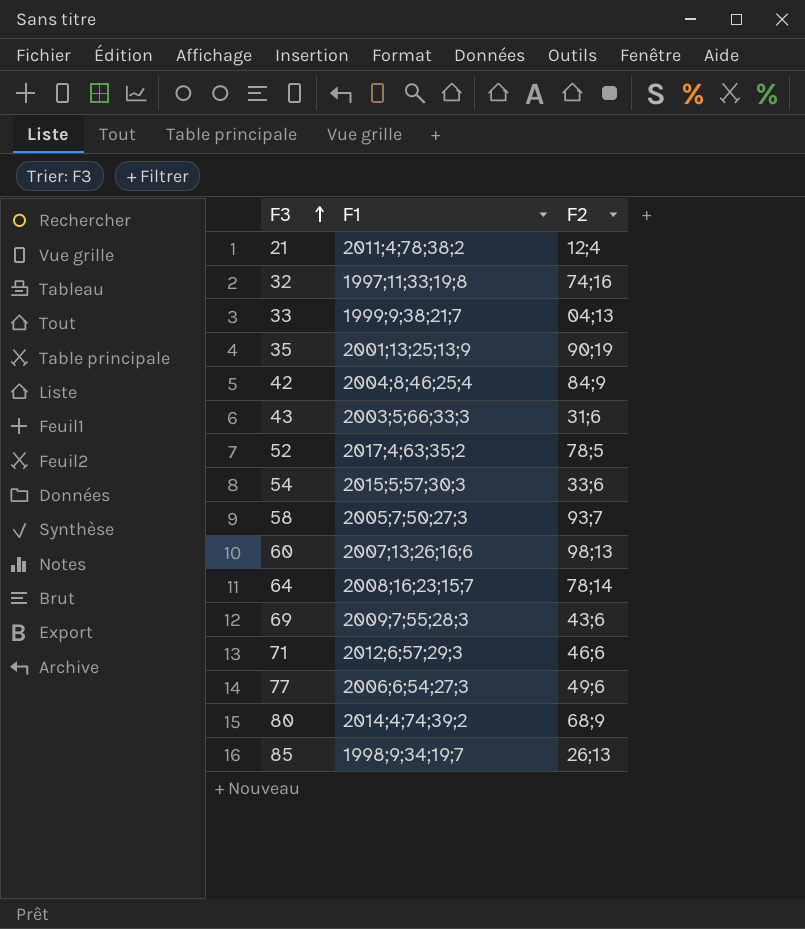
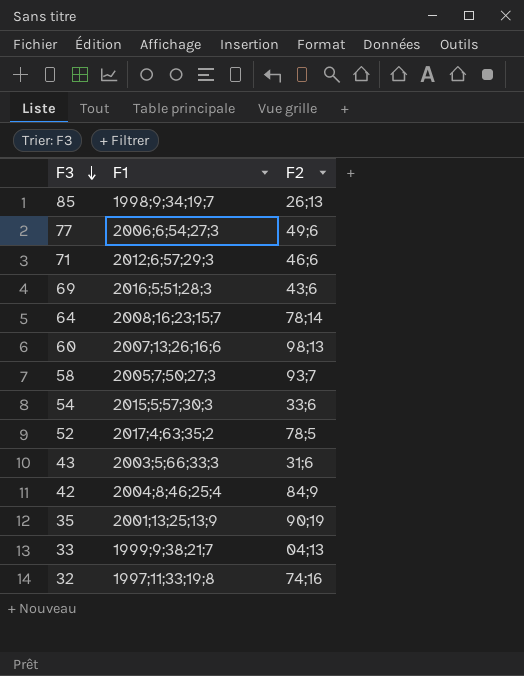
row order: F3 ascending -> F3 descending
row 21: 2011;4;78;38;2 | 12;4 -> none
row 80: 2014;4;74;39;2 | 68;9 -> none
69 | F1: 2009;7;55;28;3 -> 2016;5;51;28;3

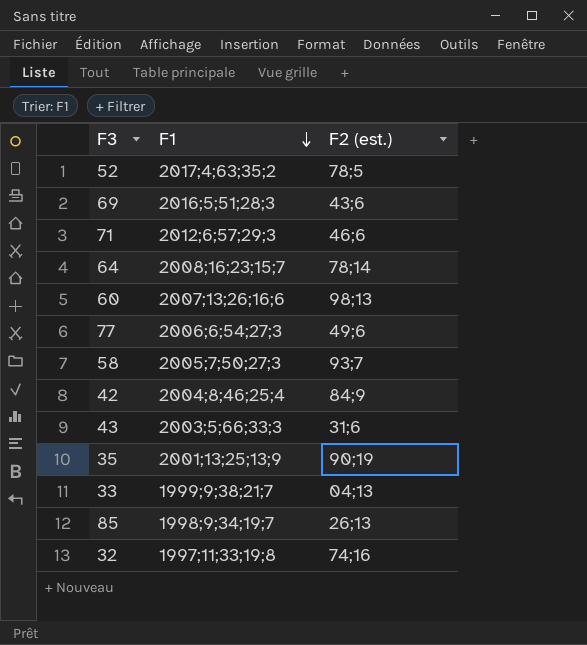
row order: F3 descending -> F1 descending
column name: F2 -> F2 (est.)
row 54: 2015;5;57;30;3 | 33;6 -> none

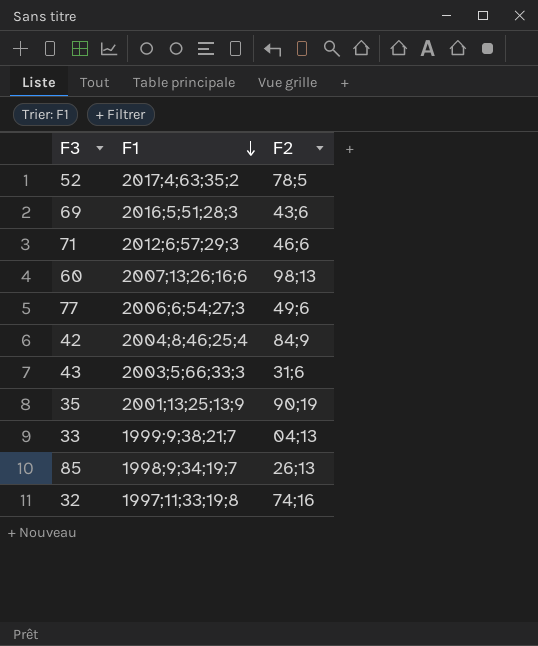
column name: F2 (est.) -> F2
row 64: 2008;16;23;15;7 | 78;14 -> none
row 58: 2005;7;50;27;3 | 93;7 -> none

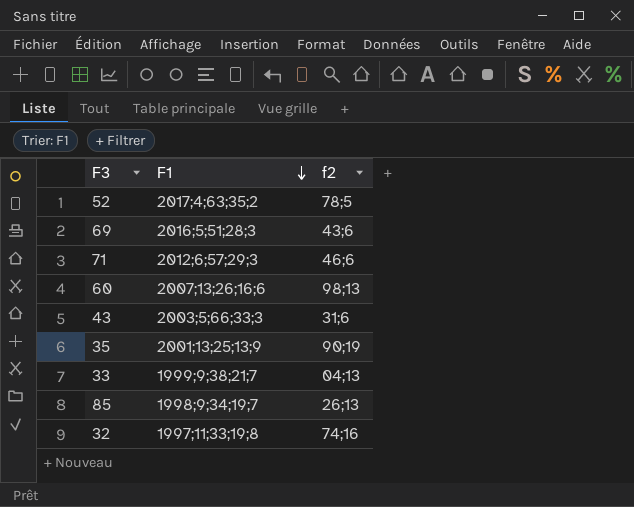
column name: F2 -> f2
row 77: 2006;6;54;27;3 | 49;6 -> none
row 42: 2004;8;46;25;4 | 84;9 -> none

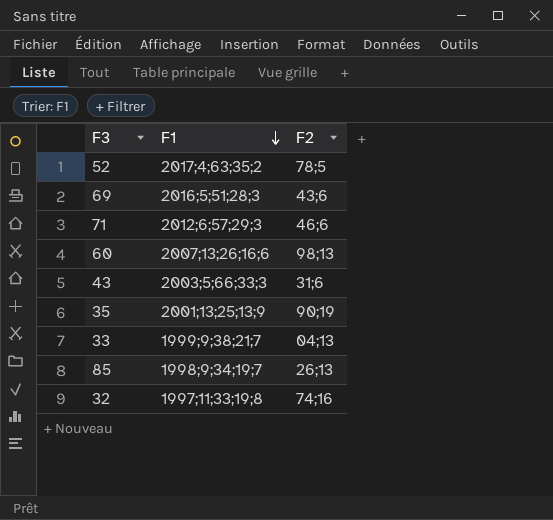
column name: f2 -> F2

